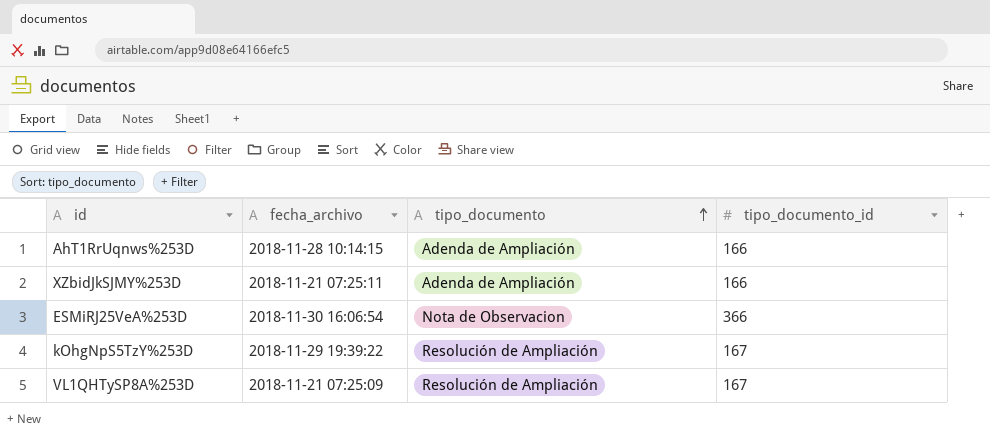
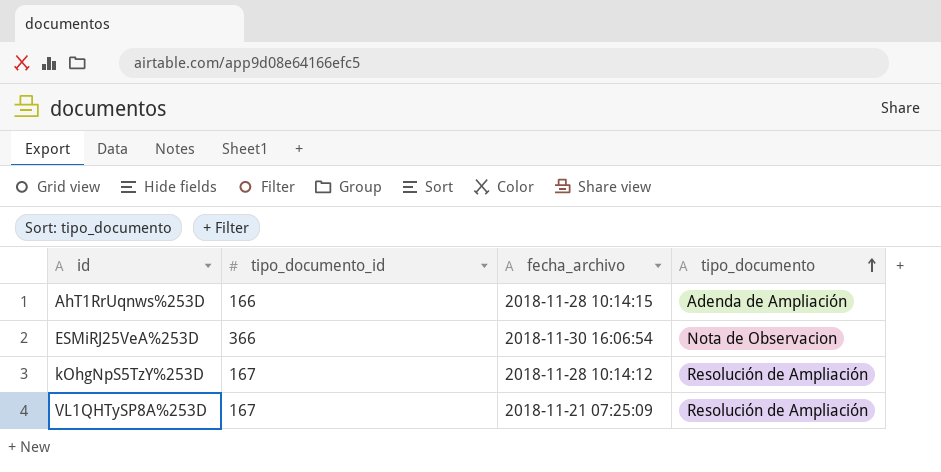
column tipo_documento_id | position: 4 -> 2
row XZbidJkSJMY%253D: 2018-11-21 07:25:11 | Adenda de Ampliación | 166 -> none
kOhgNpS5TzY%253D | fecha_archivo: 2018-11-29 19:39:22 -> 2018-11-28 10:14:12

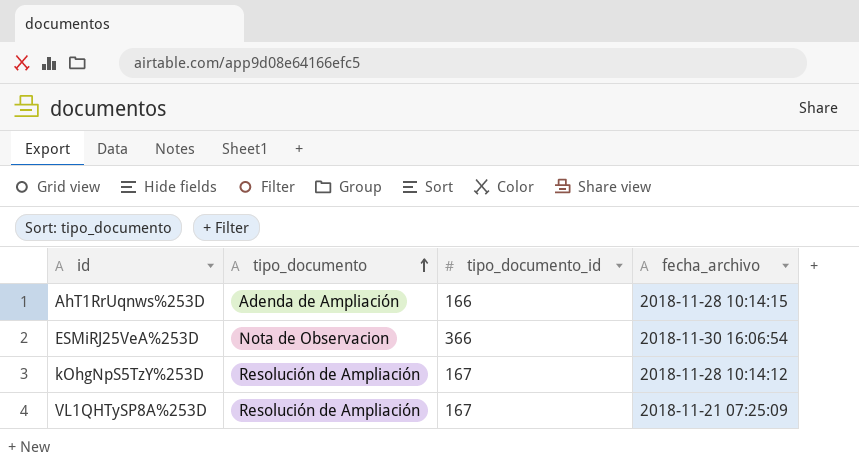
column tipo_documento | position: 4 -> 2

